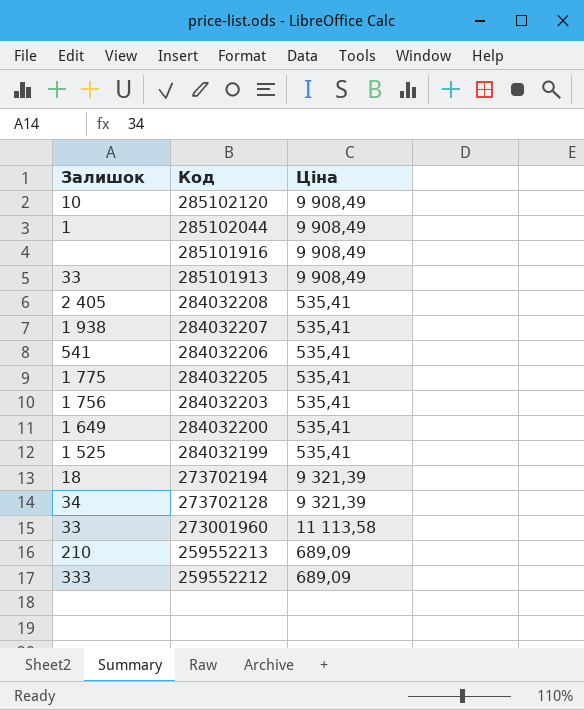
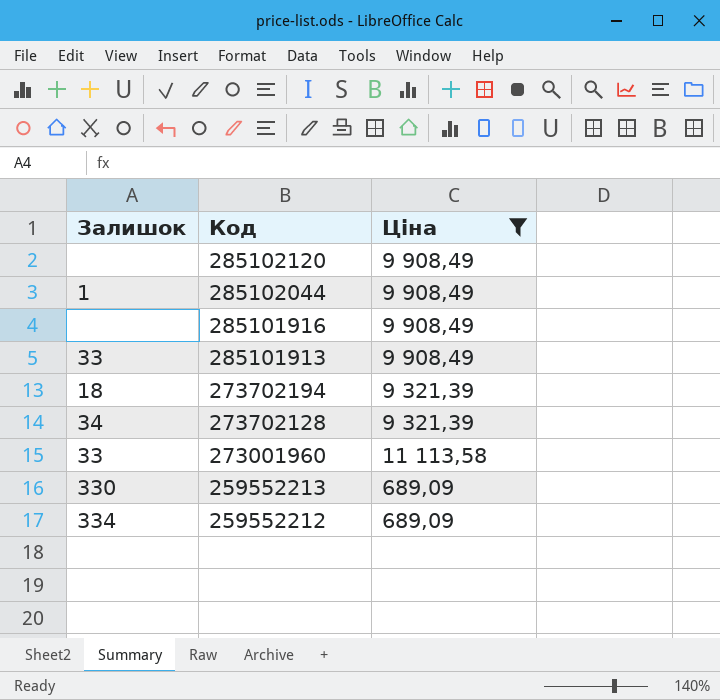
filter: none -> Ціна != 535,41
285102120 | Залишок: 10 -> none
259552213 | Залишок: 210 -> 330
259552212 | Залишок: 333 -> 334

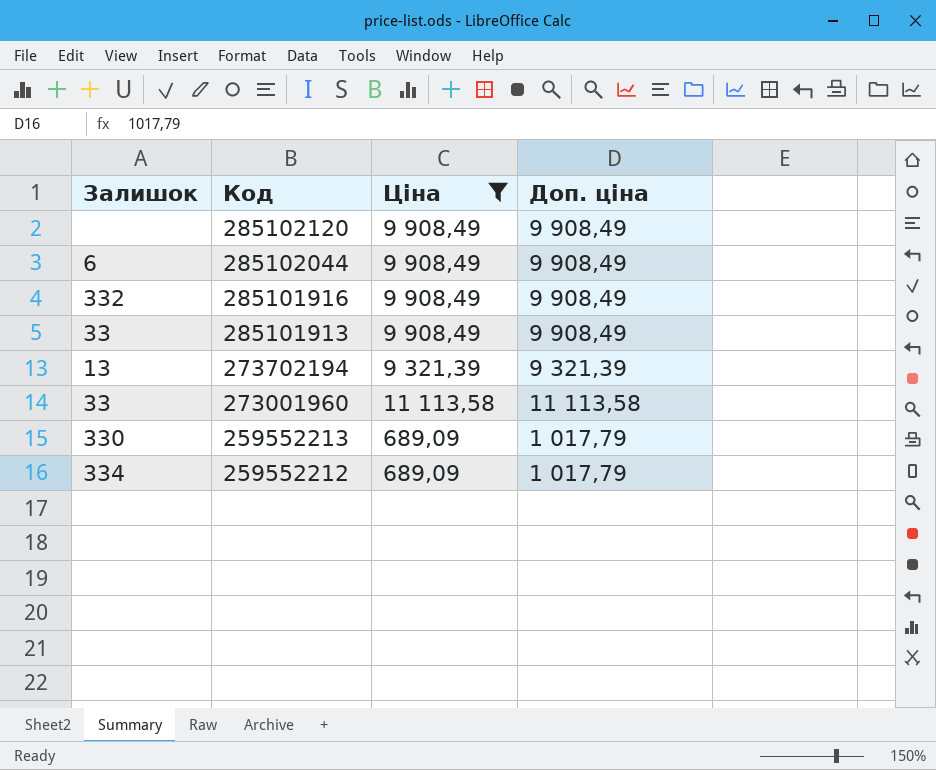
column Доп. ціна | position: none -> 4
row 273702128: 34 | 9 321,39 -> none
285102044 | Залишок: 1 -> 6
285101916 | Залишок: none -> 332
273702194 | Залишок: 18 -> 13

